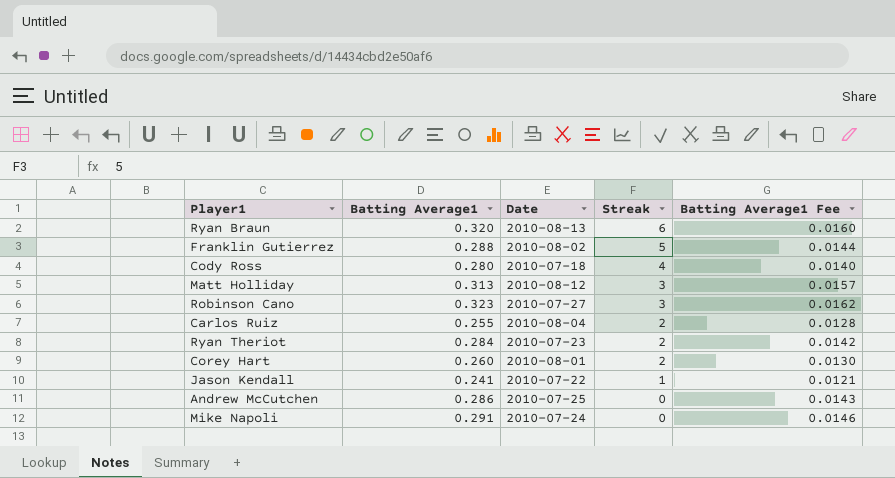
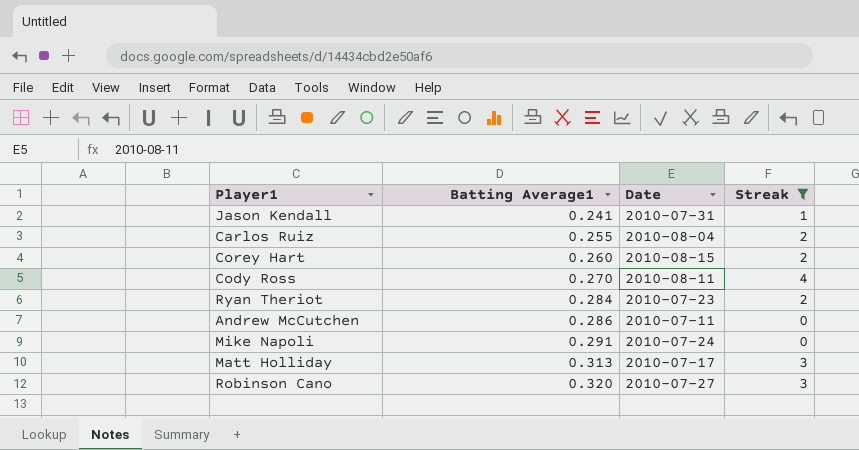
filter: none -> Streak <= 4
row order: Streak descending -> Batting Average1 ascending
column Batting Average1 Fee | formula: [Batting Average1] * 0.05 -> none
Jason Kendall | Date: 2010-07-22 -> 2010-07-31
Corey Hart | Date: 2010-08-01 -> 2010-08-15
Cody Ross | Batting Average1: 0.280 -> 0.270
Cody Ross | Date: 2010-07-18 -> 2010-08-11
Andrew McCutchen | Date: 2010-07-25 -> 2010-07-11
Matt Holliday | Date: 2010-08-12 -> 2010-07-17
Robinson Cano | Batting Average1: 0.323 -> 0.320

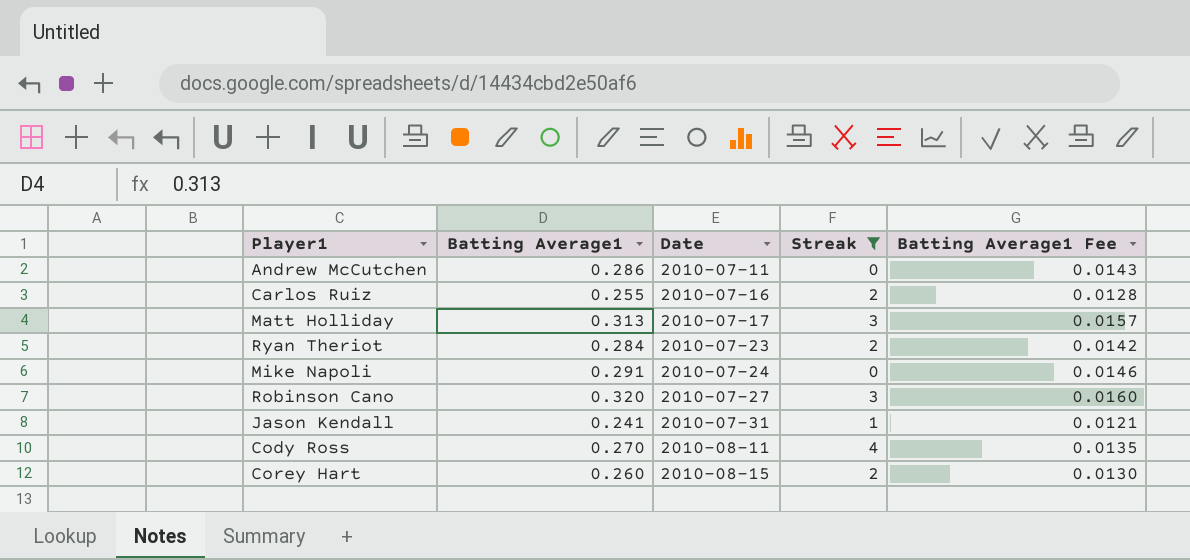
row order: Batting Average1 ascending -> Date ascending
column Batting Average1 Fee | formula: none -> [Batting Average1] * 0.05
Carlos Ruiz | Date: 2010-08-04 -> 2010-07-16

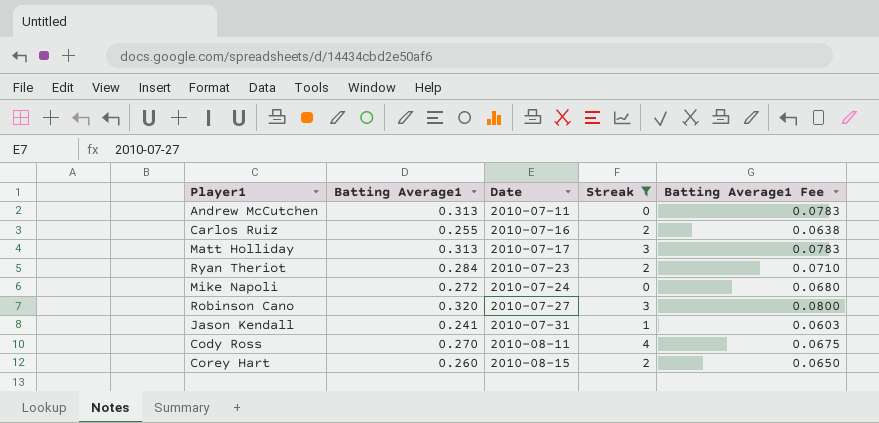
column Batting Average1 Fee | formula: [Batting Average1] * 0.05 -> [Batting Average1] * 0.25
Andrew McCutchen | Batting Average1: 0.286 -> 0.313
Mike Napoli | Batting Average1: 0.291 -> 0.272

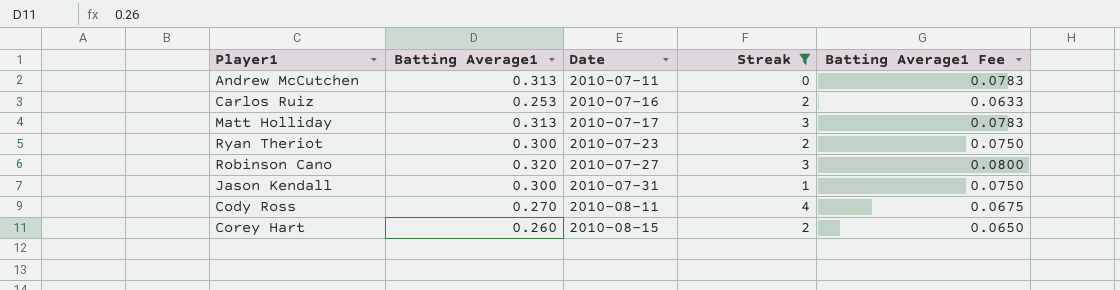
row Mike Napoli: 0.272 | 2010-07-24 | 0 | 0.0680 -> none
Carlos Ruiz | Batting Average1: 0.255 -> 0.253
Carlos Ruiz | Batting Average1 Fee: 0.0638 -> 0.0633
Ryan Theriot | Batting Average1: 0.284 -> 0.300
Ryan Theriot | Batting Average1 Fee: 0.0710 -> 0.0750
Jason Kendall | Batting Average1: 0.241 -> 0.300
Jason Kendall | Batting Average1 Fee: 0.0603 -> 0.0750

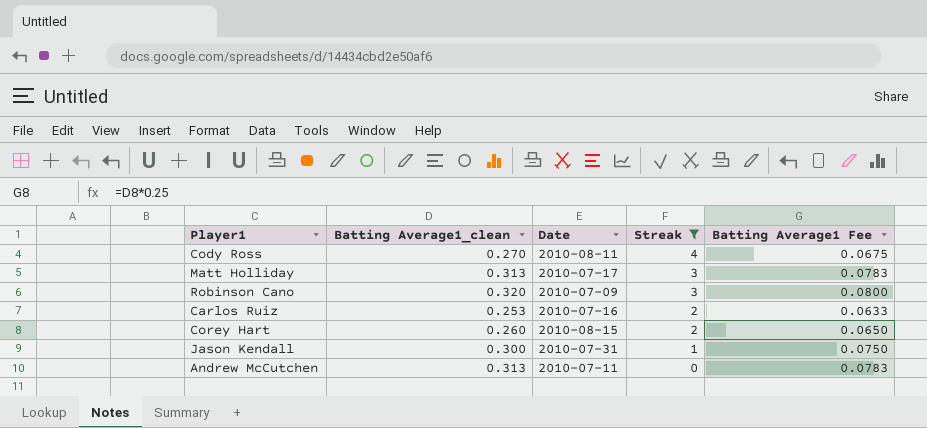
row order: Date ascending -> Streak descending
column name: Batting Average1 -> Batting Average1_clean
row Ryan Theriot: 0.300 | 2010-07-23 | 2 | 0.0750 -> none
Robinson Cano | Date: 2010-07-27 -> 2010-07-09

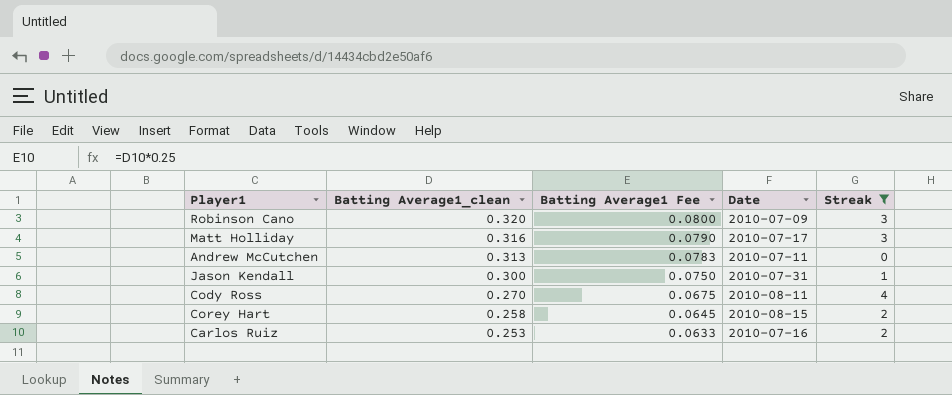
row order: Streak descending -> Batting Average1_clean descending
column Batting Average1 Fee | position: 5 -> 3
Matt Holliday | Batting Average1_clean: 0.313 -> 0.316
Matt Holliday | Batting Average1 Fee: 0.0783 -> 0.0790
Corey Hart | Batting Average1_clean: 0.260 -> 0.258
Corey Hart | Batting Average1 Fee: 0.0650 -> 0.0645

